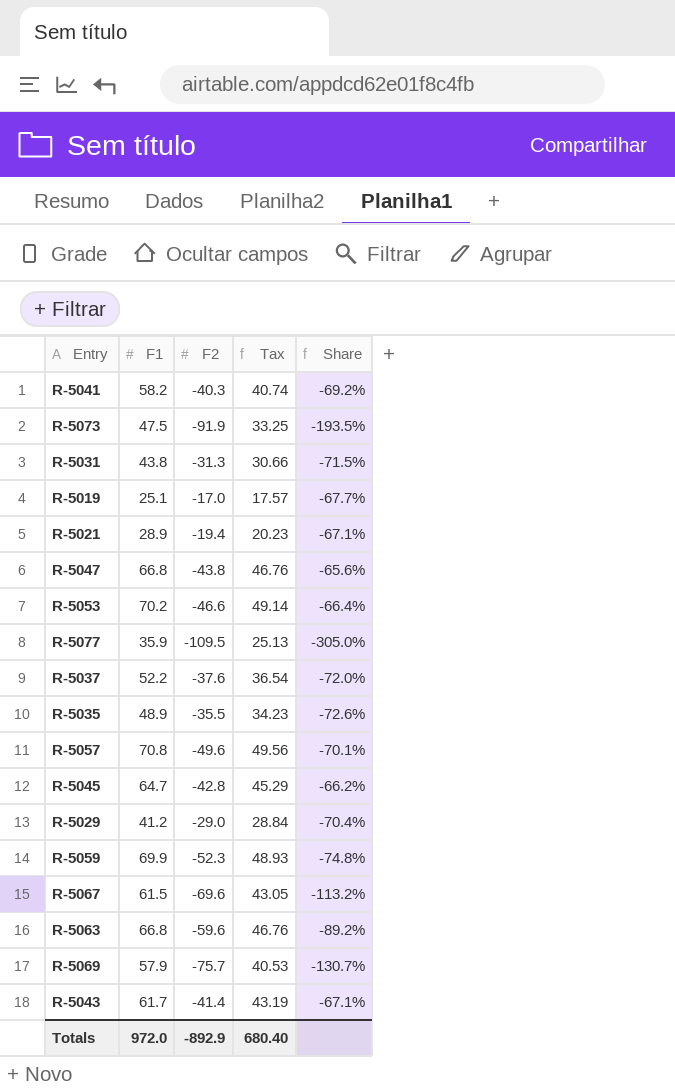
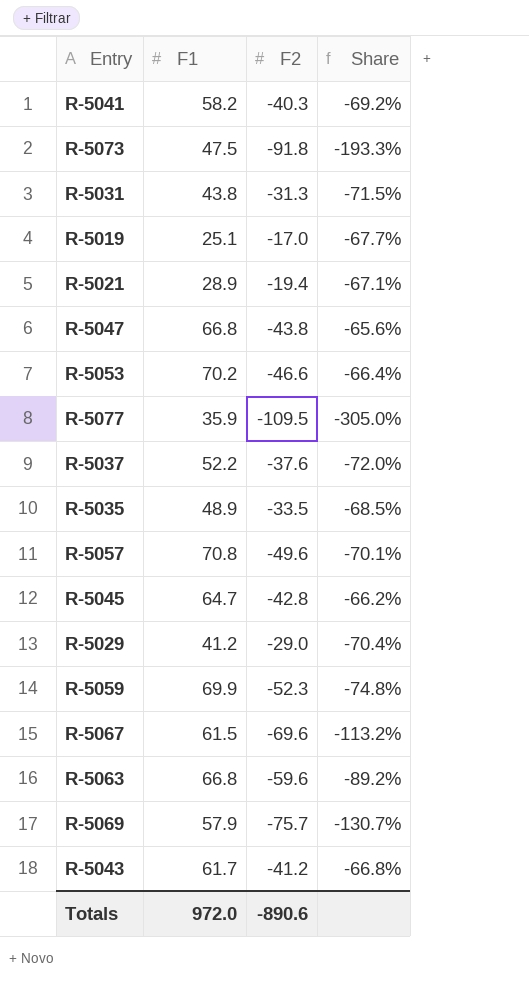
column Tax | formula: [F1] * 0.7 -> none
R-5073 | F2: -91.9 -> -91.8
R-5073 | Share: -193.5% -> -193.3%
R-5035 | F2: -35.5 -> -33.5
R-5035 | Share: -72.6% -> -68.5%
R-5043 | F2: -41.4 -> -41.2
R-5043 | Share: -67.1% -> -66.8%
Totals | F2: -892.9 -> -890.6

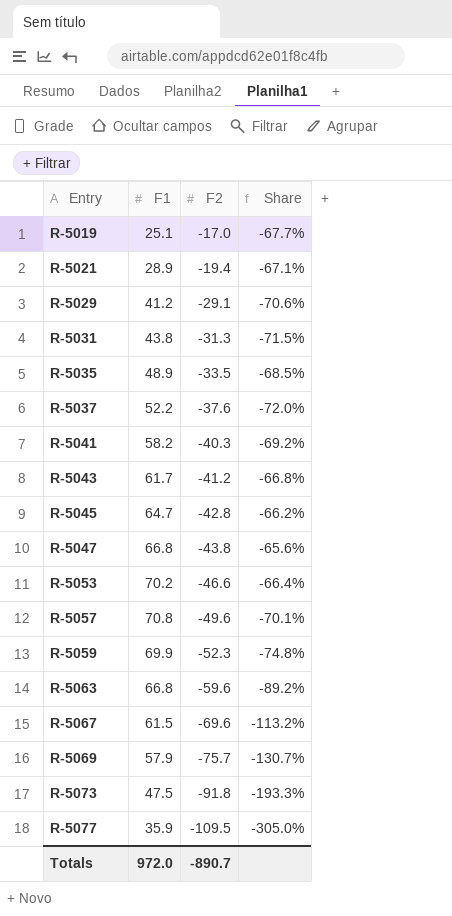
row order: none -> Entry ascending
R-5029 | F2: -29.0 -> -29.1
R-5029 | Share: -70.4% -> -70.6%
Totals | F2: -890.6 -> -890.7

